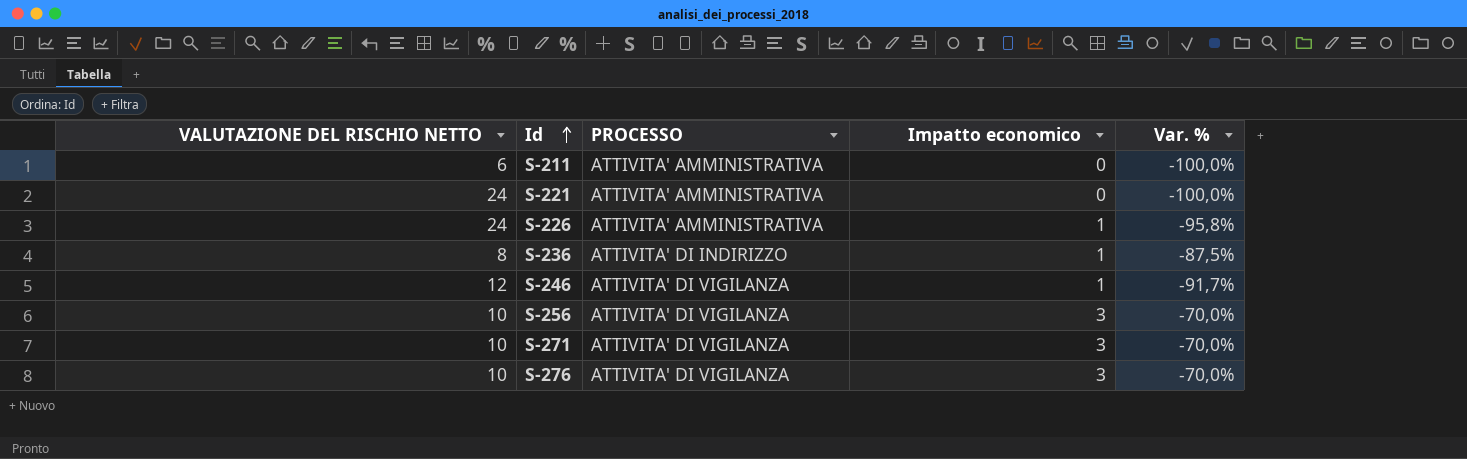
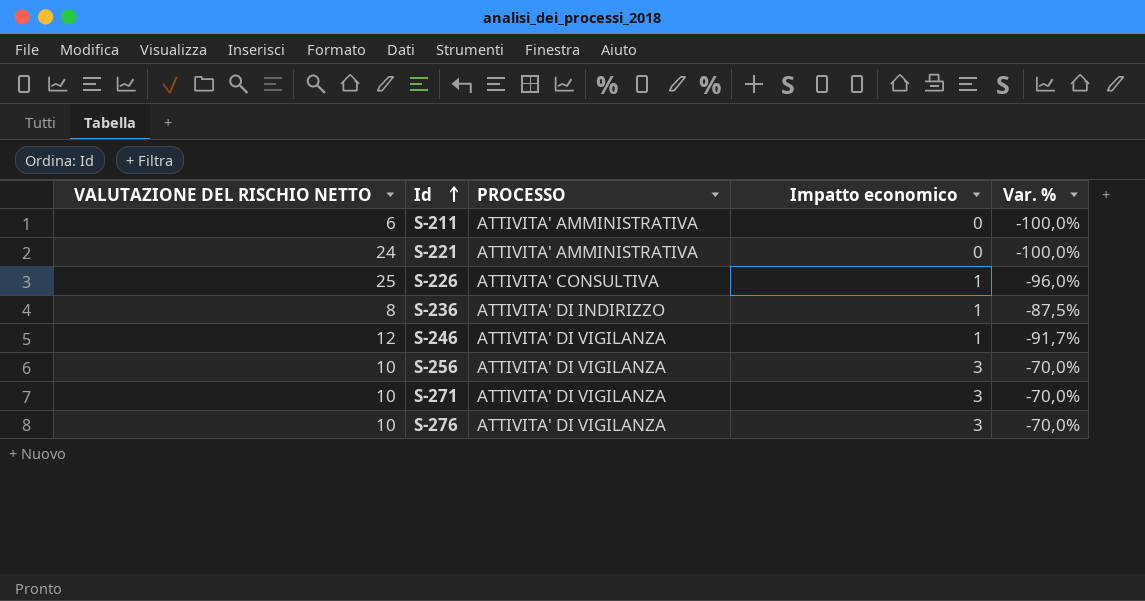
S-226 | VALUTAZIONE DEL RISCHIO NETTO: 24 -> 25
S-226 | PROCESSO: ATTIVITA' AMMINISTRATIVA -> ATTIVITA' CONSULTIVA
S-226 | Var. %: -95,8% -> -96,0%

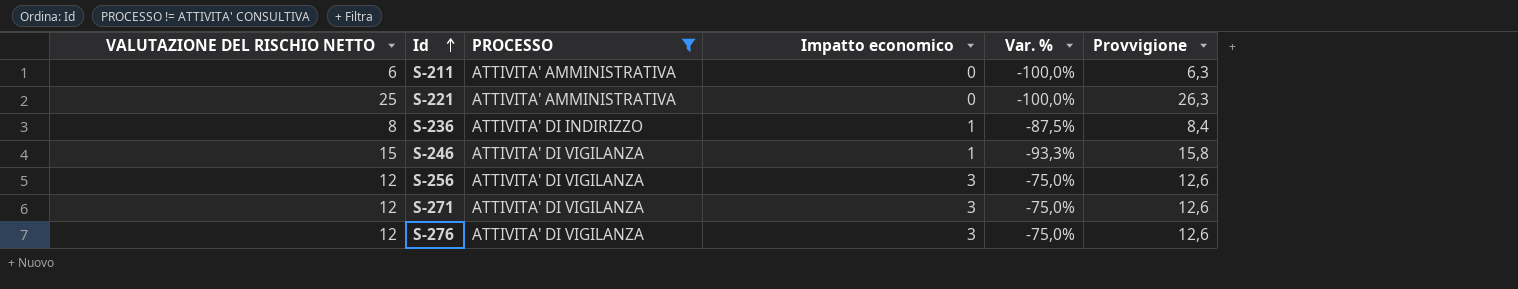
filter: none -> PROCESSO != ATTIVITA' CONSULTIVA
column Provvigione | formula: none -> [VALUTAZIONE DEL RISCHIO NETTO] * 1,05
S-221 | VALUTAZIONE DEL RISCHIO NETTO: 24 -> 25
S-246 | VALUTAZIONE DEL RISCHIO NETTO: 12 -> 15
S-246 | Var. %: -91,7% -> -93,3%
S-256 | VALUTAZIONE DEL RISCHIO NETTO: 10 -> 12
S-256 | Var. %: -70,0% -> -75,0%
S-271 | VALUTAZIONE DEL RISCHIO NETTO: 10 -> 12
S-271 | Var. %: -70,0% -> -75,0%
S-276 | VALUTAZIONE DEL RISCHIO NETTO: 10 -> 12
S-276 | Var. %: -70,0% -> -75,0%

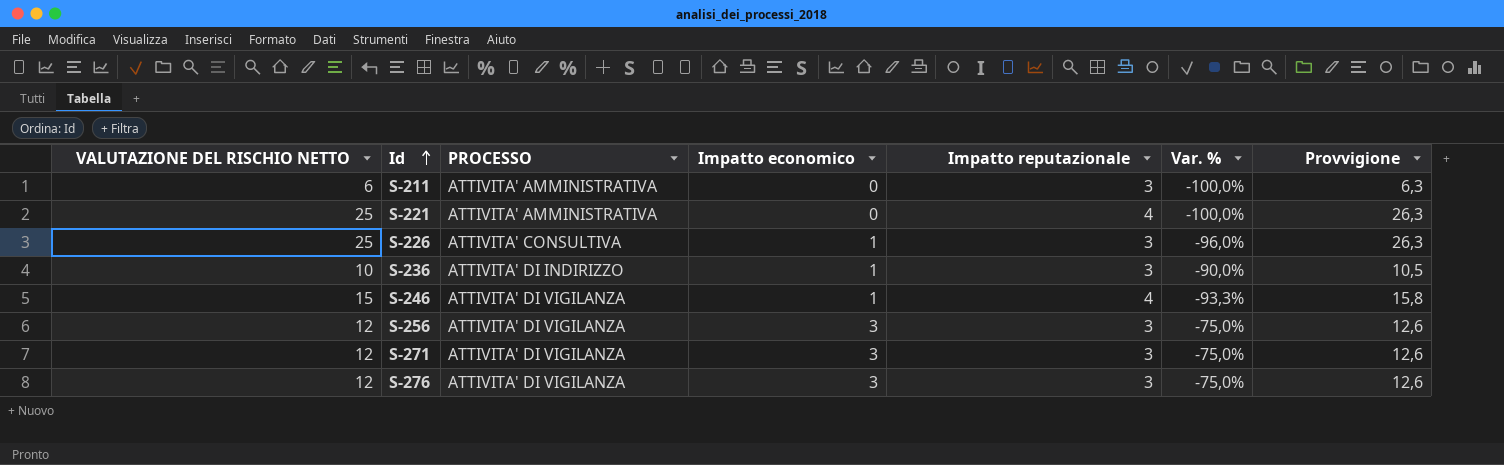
filter: PROCESSO != ATTIVITA' CONSULTIVA -> none
column Impatto reputazionale | position: none -> 5
S-236 | VALUTAZIONE DEL RISCHIO NETTO: 8 -> 10
S-236 | Var. %: -87,5% -> -90,0%
S-236 | Provvigione: 8,4 -> 10,5

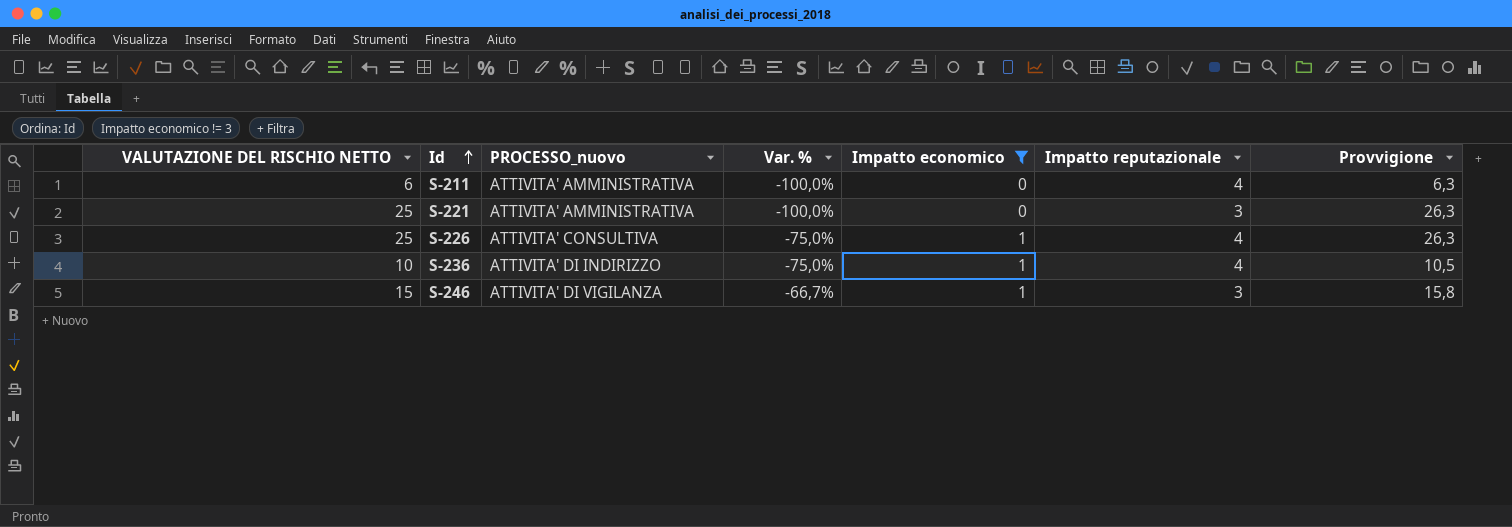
filter: none -> Impatto economico != 3
column name: PROCESSO -> PROCESSO_nuovo
column Var. % | formula: ([Impatto economico] - [VALUTAZIONE DEL RISCHIO NETTO]) / [VALUTAZIONE DEL RISCHIO NETTO] -> ([Impatto economico] - [Impatto reputazionale]) / [Impatto reputazionale]
column Var. % | position: 6 -> 4
S-211 | Impatto reputazionale: 3 -> 4
S-221 | Impatto reputazionale: 4 -> 3
S-226 | Impatto reputazionale: 3 -> 4
S-236 | Impatto reputazionale: 3 -> 4
S-246 | Impatto reputazionale: 4 -> 3

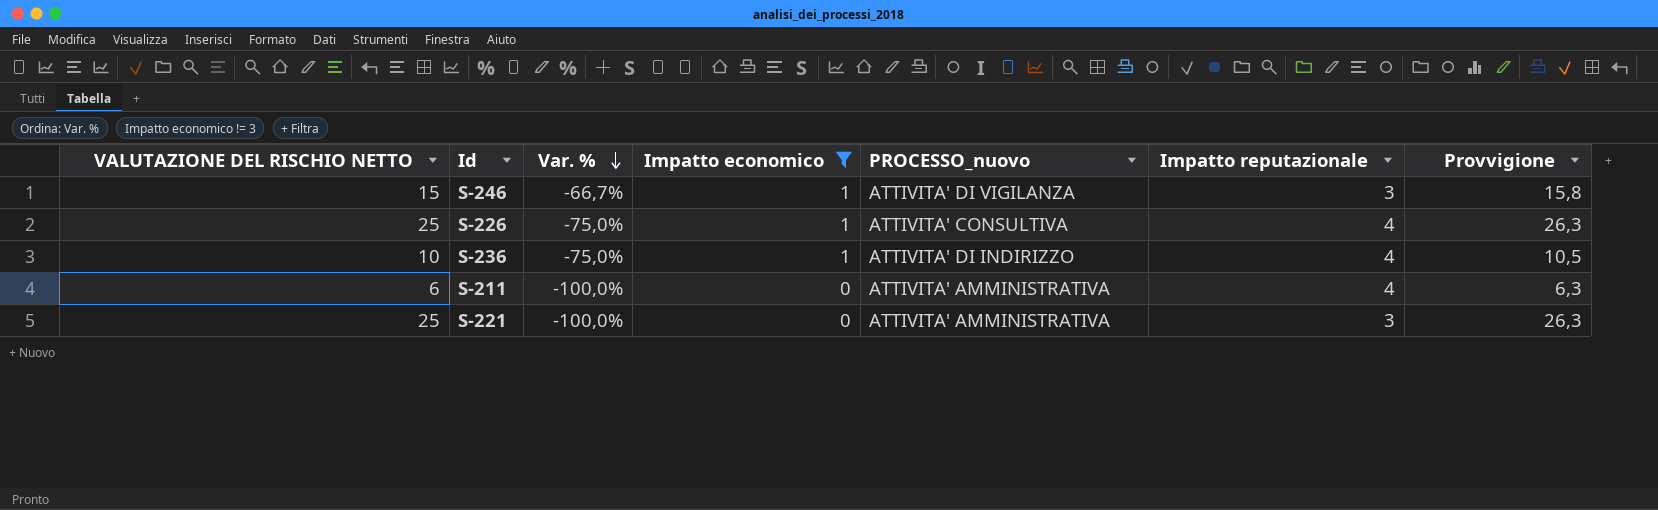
row order: Id ascending -> Var. % descending
column PROCESSO_nuovo | position: 3 -> 5

